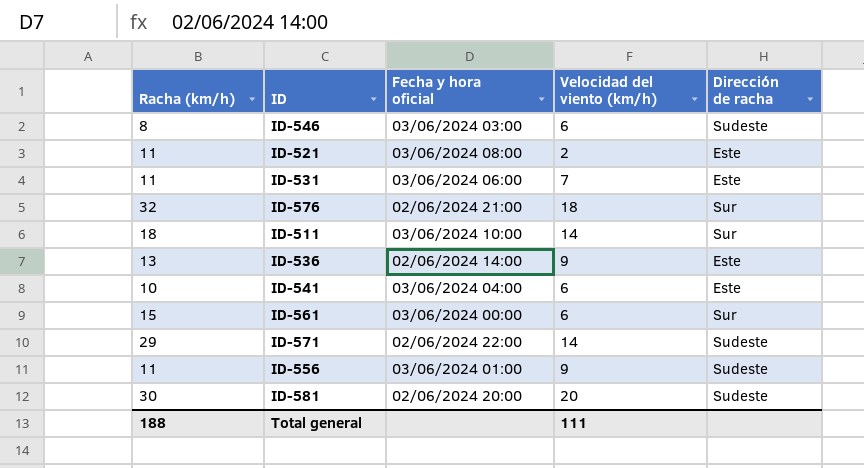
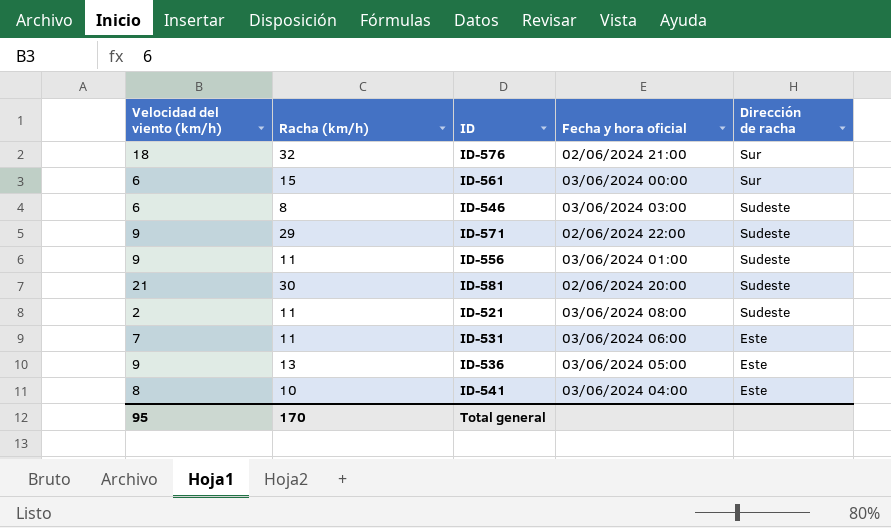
row order: none -> Dirección de racha descending
column Velocidad del viento (km/h) | position: 4 -> 1
row ID-511: 18 | 03/06/2024 10:00 | 14 | Sur -> none
ID-571 | Velocidad del viento (km/h): 14 -> 9
ID-581 | Velocidad del viento (km/h): 20 -> 21
ID-521 | Dirección de racha: Este -> Sudeste
ID-536 | Fecha y hora oficial: 02/06/2024 14:00 -> 03/06/2024 05:00
ID-541 | Velocidad del viento (km/h): 6 -> 8
Total general | Velocidad del viento (km/h): 111 -> 95
Total general | Racha (km/h): 188 -> 170

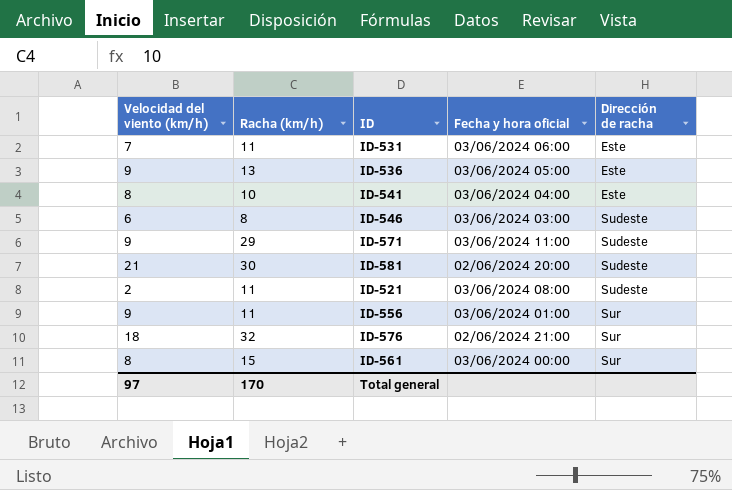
row order: Dirección de racha descending -> Dirección de racha ascending
ID-571 | Fecha y hora oficial: 02/06/2024 22:00 -> 03/06/2024 11:00
ID-556 | Dirección de racha: Sudeste -> Sur
ID-561 | Velocidad del viento (km/h): 6 -> 8
Total general | Velocidad del viento (km/h): 95 -> 97

